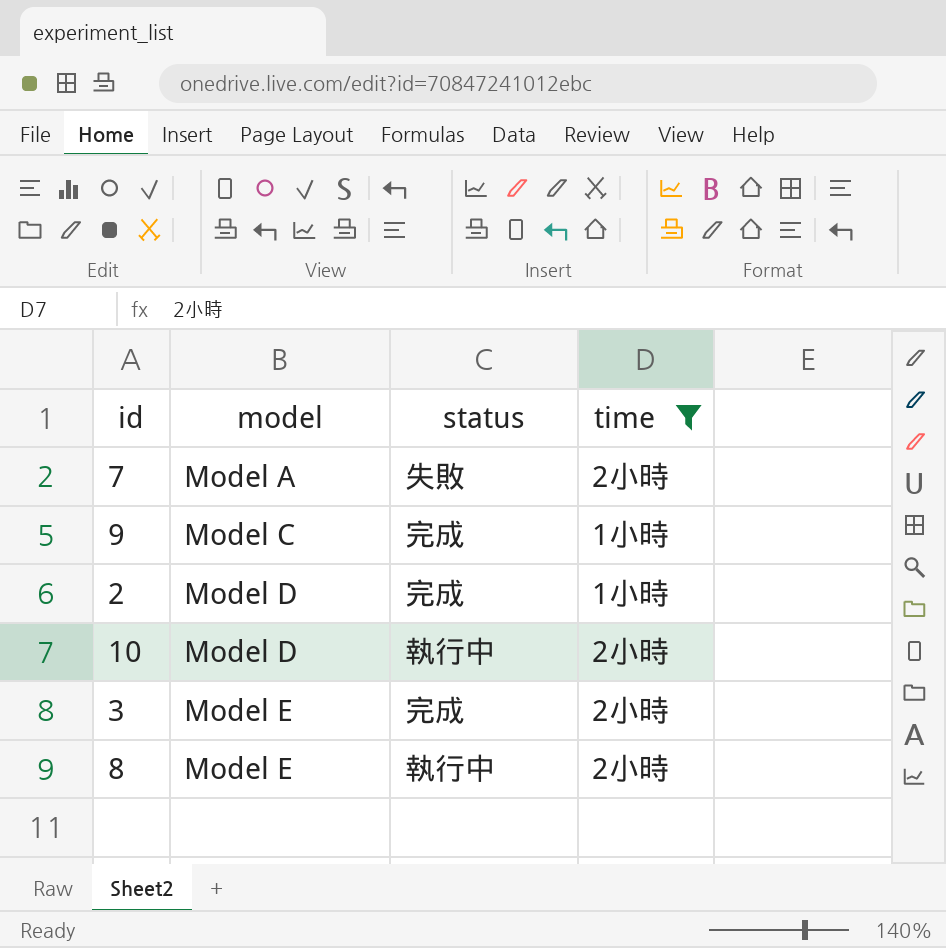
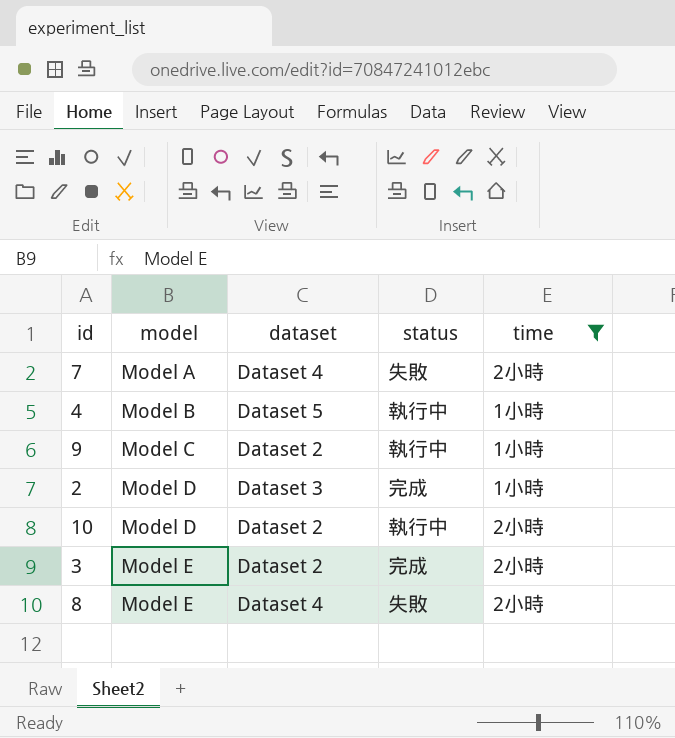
column dataset | position: none -> 3
row 4: none -> Model B | Dataset 5 | 執行中 | 1小時
9 | status: 完成 -> 執行中
8 | status: 執行中 -> 失敗

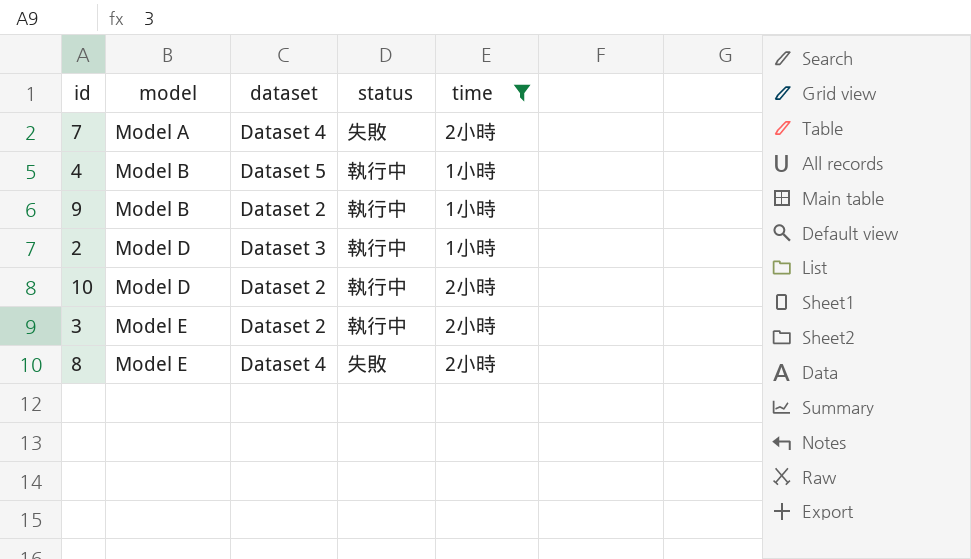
9 | model: Model C -> Model B
2 | status: 完成 -> 執行中
3 | status: 完成 -> 執行中

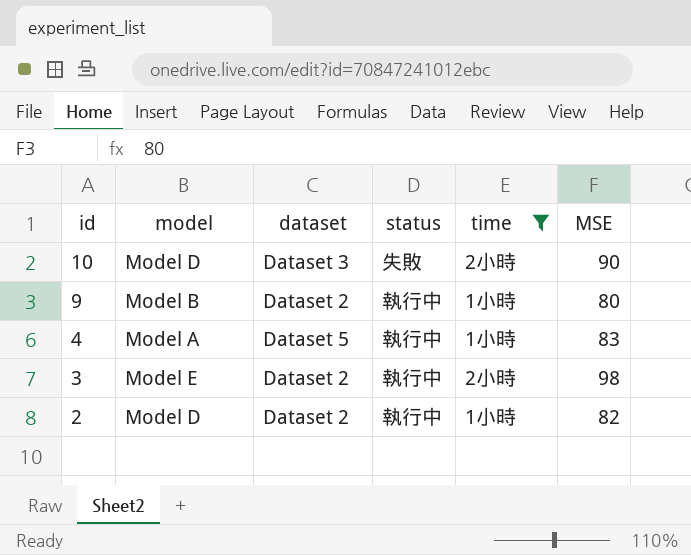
row order: model ascending -> id descending
column MSE | position: none -> 6
row 7: Model A | Dataset 4 | 失敗 | 2小時 -> none
row 8: Model E | Dataset 4 | 失敗 | 2小時 -> none
10 | dataset: Dataset 2 -> Dataset 3
10 | status: 執行中 -> 失敗
4 | model: Model B -> Model A
2 | dataset: Dataset 3 -> Dataset 2

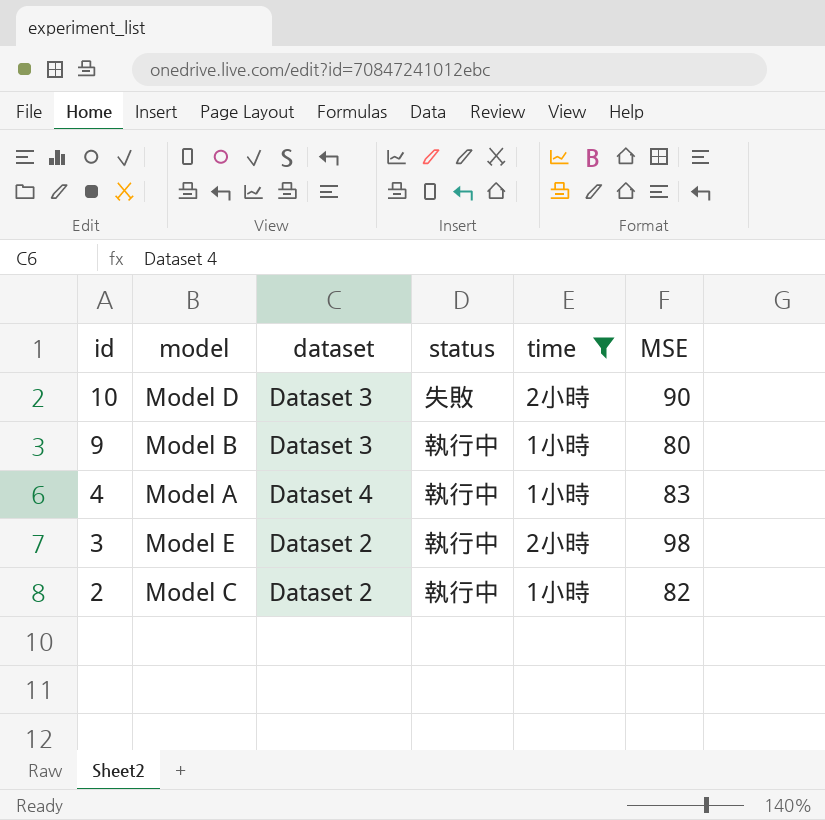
9 | dataset: Dataset 2 -> Dataset 3
4 | dataset: Dataset 5 -> Dataset 4
2 | model: Model D -> Model C

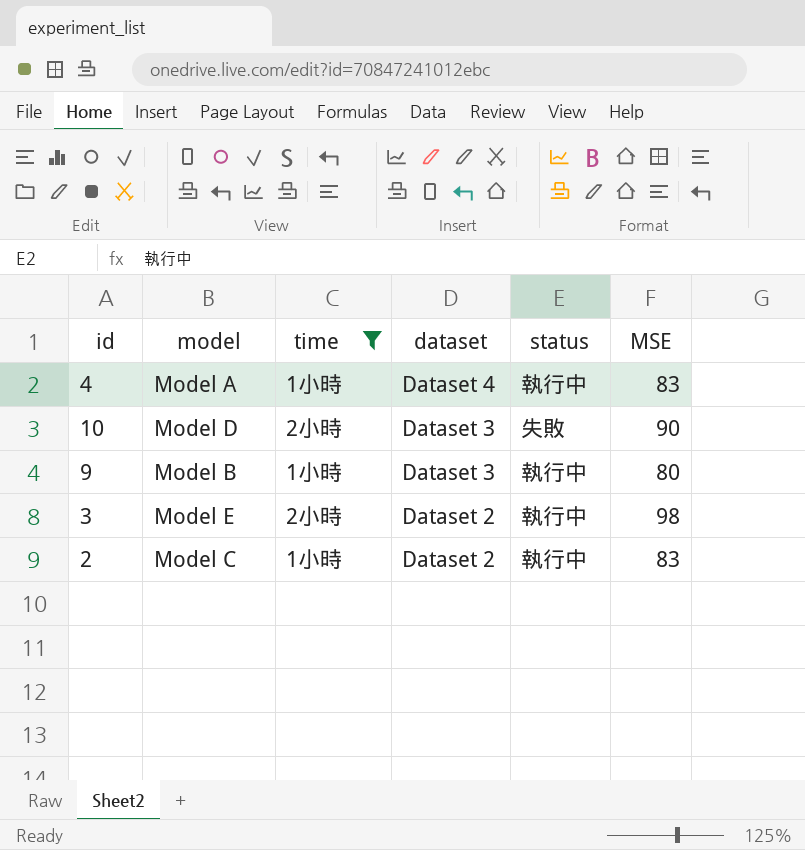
row order: id descending -> dataset descending
column time | position: 5 -> 3
2 | MSE: 82 -> 83

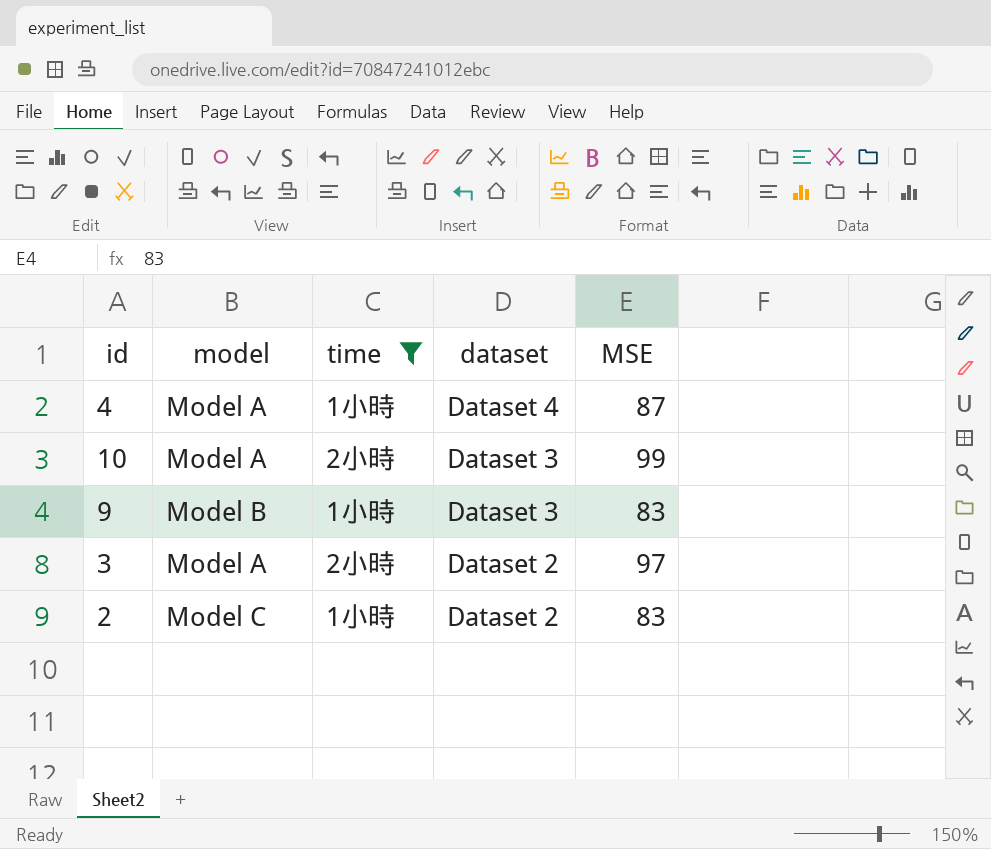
column status | position: 5 -> none
4 | MSE: 83 -> 87
10 | model: Model D -> Model A
10 | MSE: 90 -> 99
9 | MSE: 80 -> 83
3 | model: Model E -> Model A
3 | MSE: 98 -> 97

